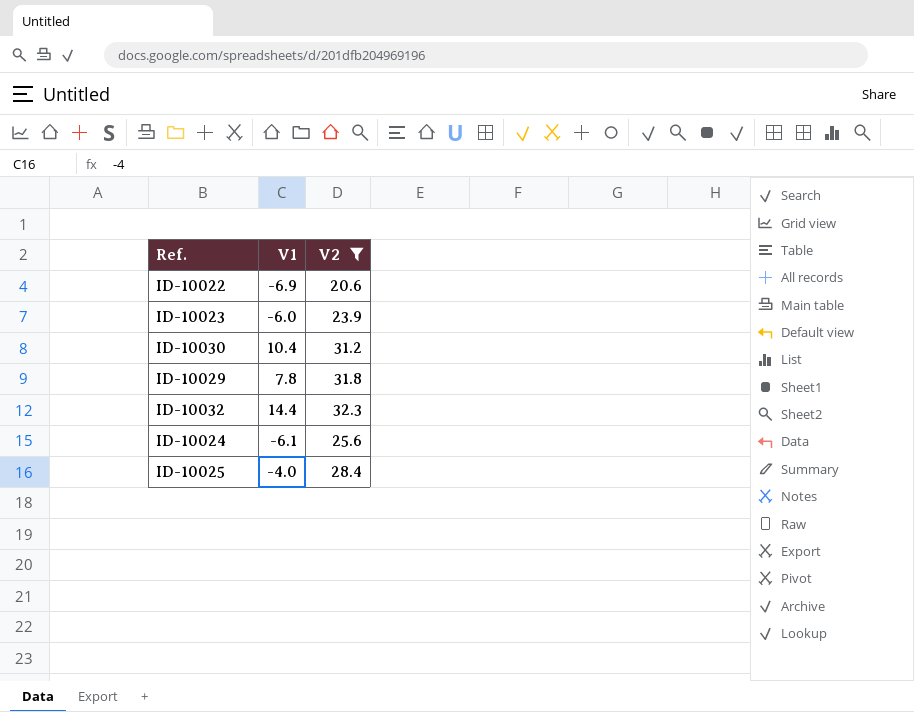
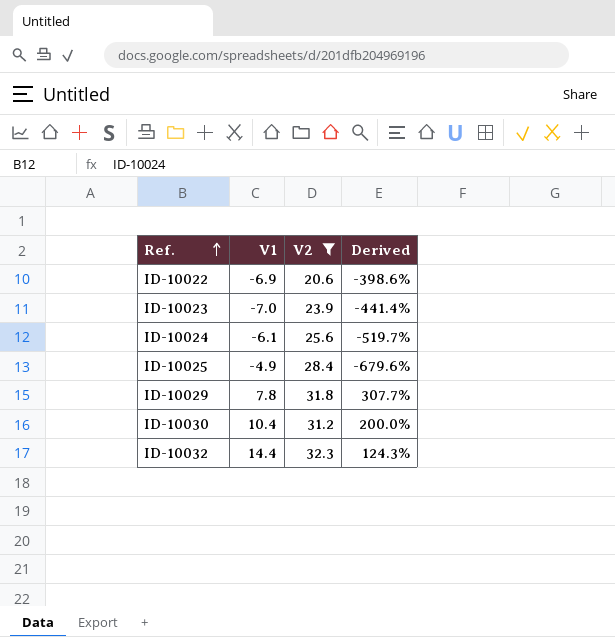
row order: none -> Ref. ascending
column Derived | formula: none -> ([V2] - [V1]) / [V1]
ID-10023 | V1: -6.0 -> -7.0
ID-10025 | V1: -4.0 -> -4.9

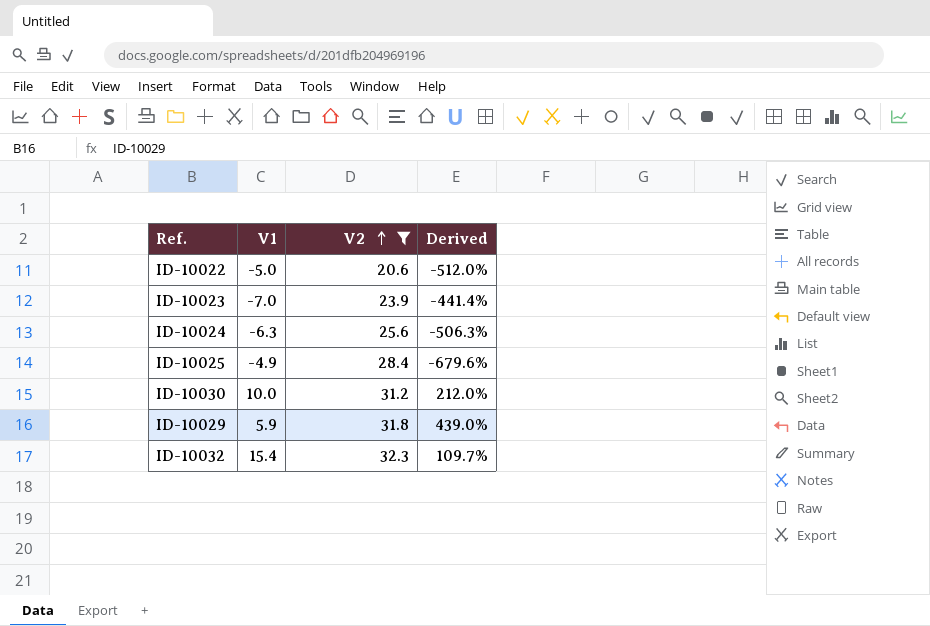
row order: Ref. ascending -> V2 ascending
ID-10022 | V1: -6.9 -> -5.0
ID-10022 | Derived: -398.6% -> -512.0%
ID-10024 | V1: -6.1 -> -6.3
ID-10024 | Derived: -519.7% -> -506.3%
ID-10030 | V1: 10.4 -> 10.0
ID-10030 | Derived: 200.0% -> 212.0%
ID-10029 | V1: 7.8 -> 5.9
ID-10029 | Derived: 307.7% -> 439.0%
ID-10032 | V1: 14.4 -> 15.4
ID-10032 | Derived: 124.3% -> 109.7%

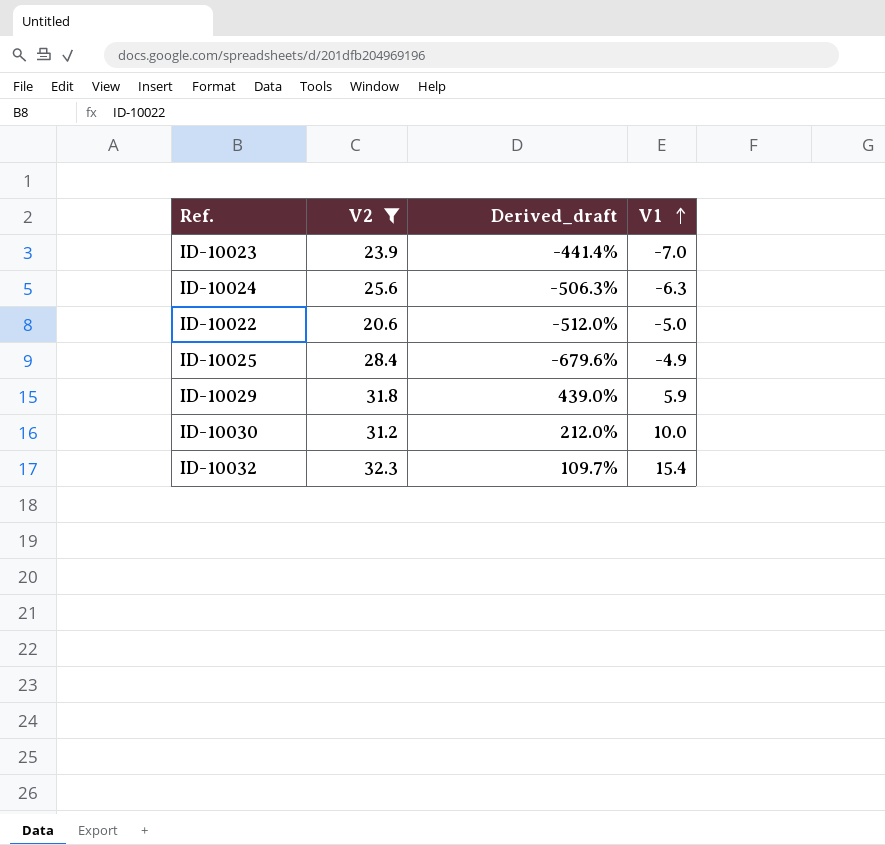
row order: V2 ascending -> V1 ascending
column name: Derived -> Derived_draft
column V1 | position: 2 -> 4

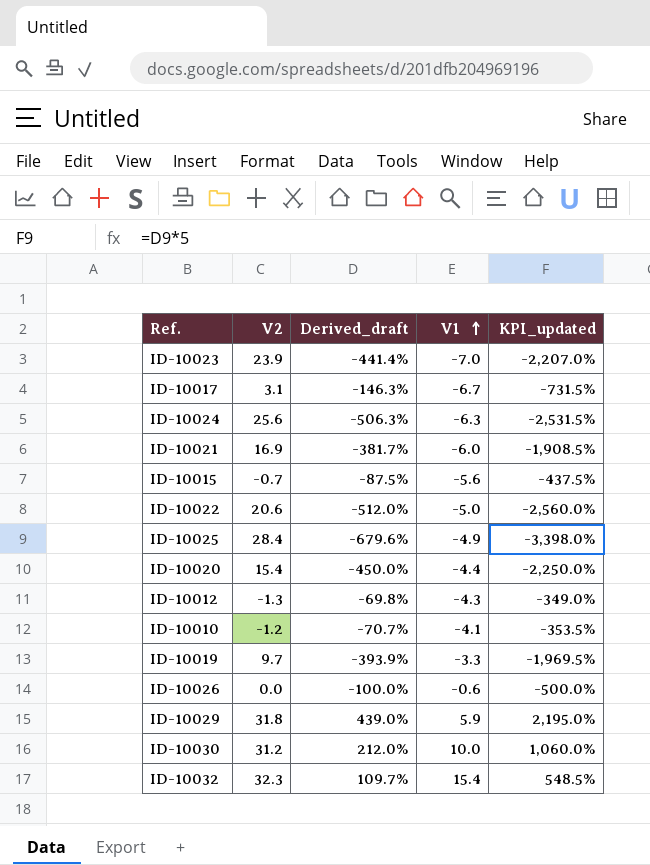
filter: V2 >= 20.6 -> none
column KPI_updated | formula: none -> [Derived_draft] * 5

